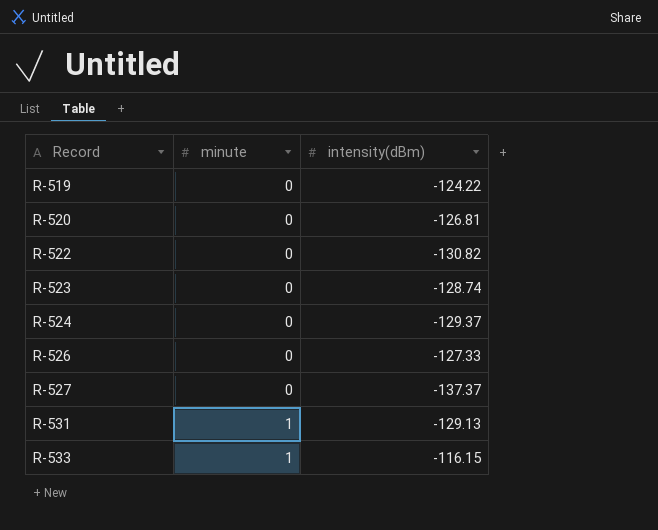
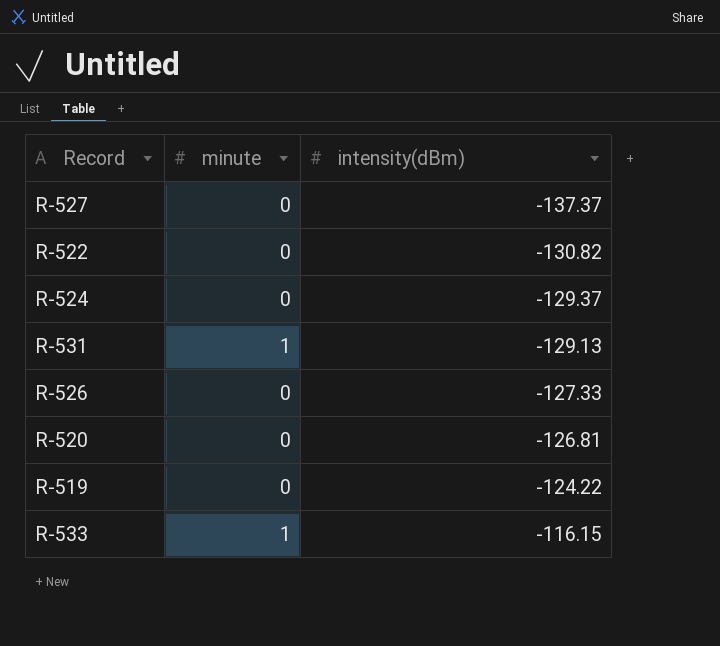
row order: Record ascending -> intensity(dBm) ascending
row R-523: 0 | -128.74 -> none

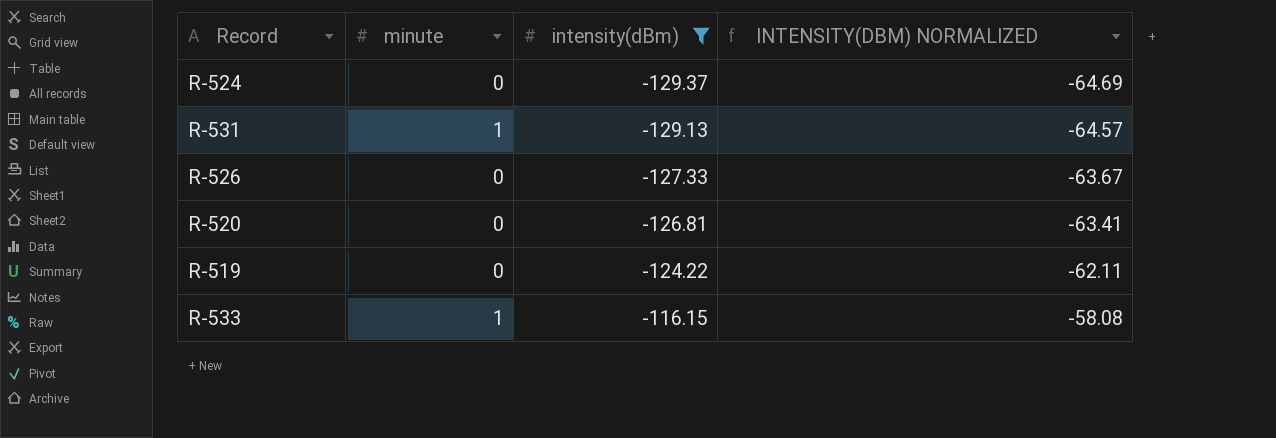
filter: none -> intensity(dBm) >= -129.37
column INTENSITY(DBM) NORMALIZED | formula: none -> [intensity(dBm)] * 0.5

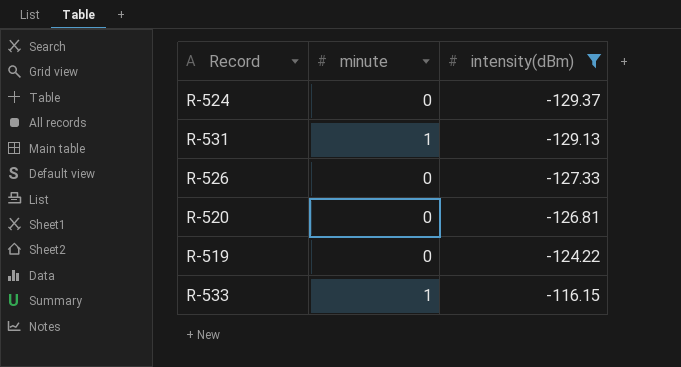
column INTENSITY(DBM) NORMALIZED | formula: [intensity(dBm)] * 0.5 -> none

